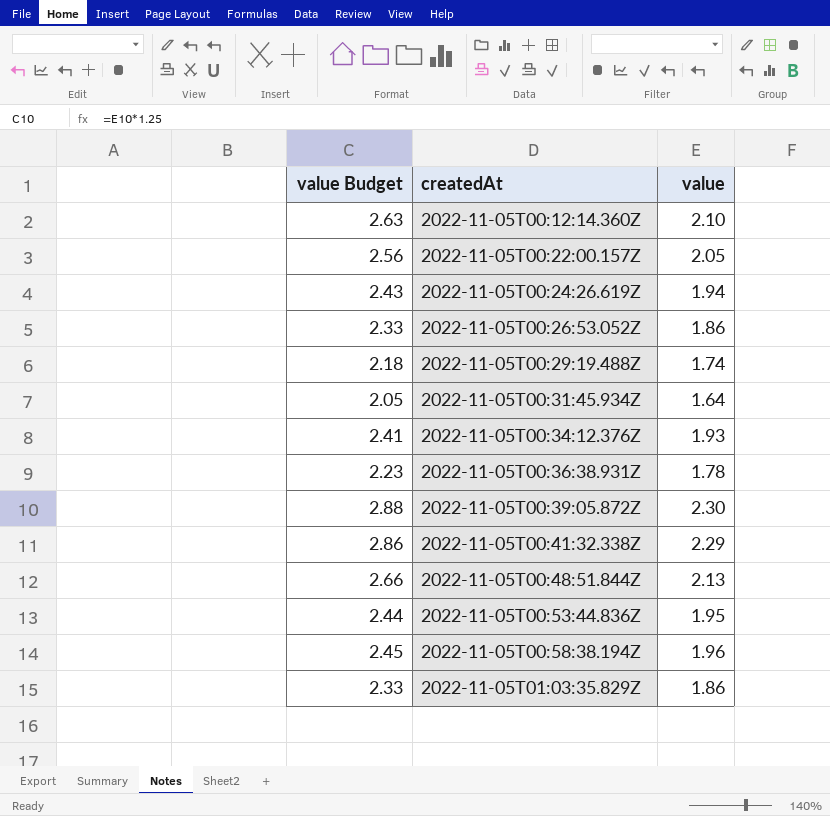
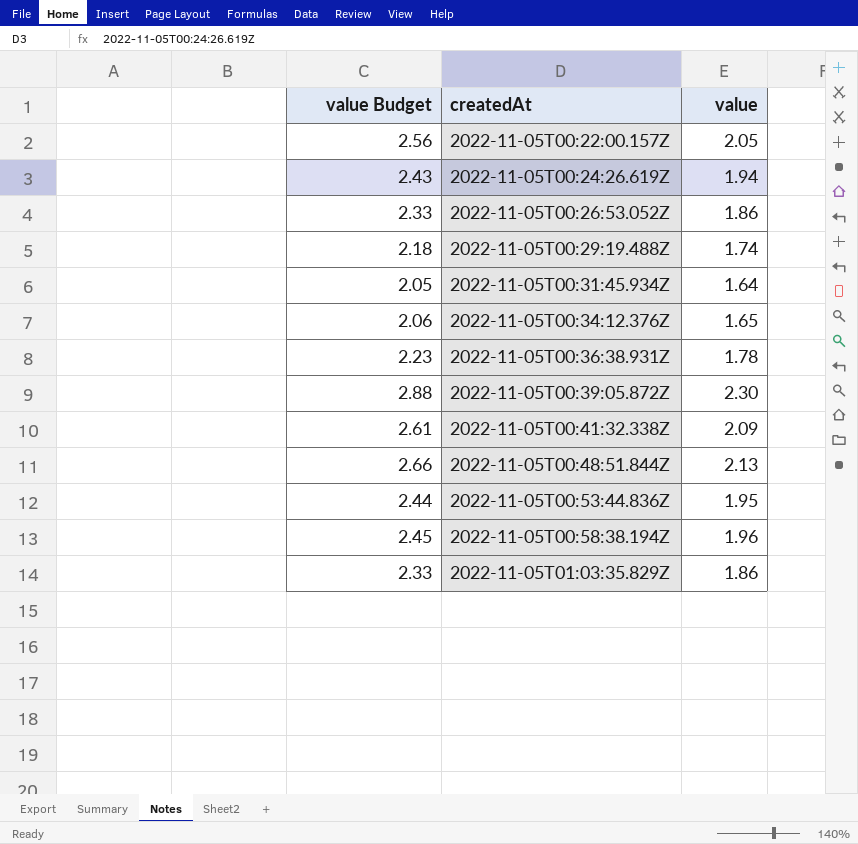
row 2022-11-05T00:12:14.360Z: 2.63 | 2.10 -> none
2022-11-05T00:34:12.376Z | value Budget: 2.41 -> 2.06
2022-11-05T00:34:12.376Z | value: 1.93 -> 1.65
2022-11-05T00:41:32.338Z | value Budget: 2.86 -> 2.61
2022-11-05T00:41:32.338Z | value: 2.29 -> 2.09

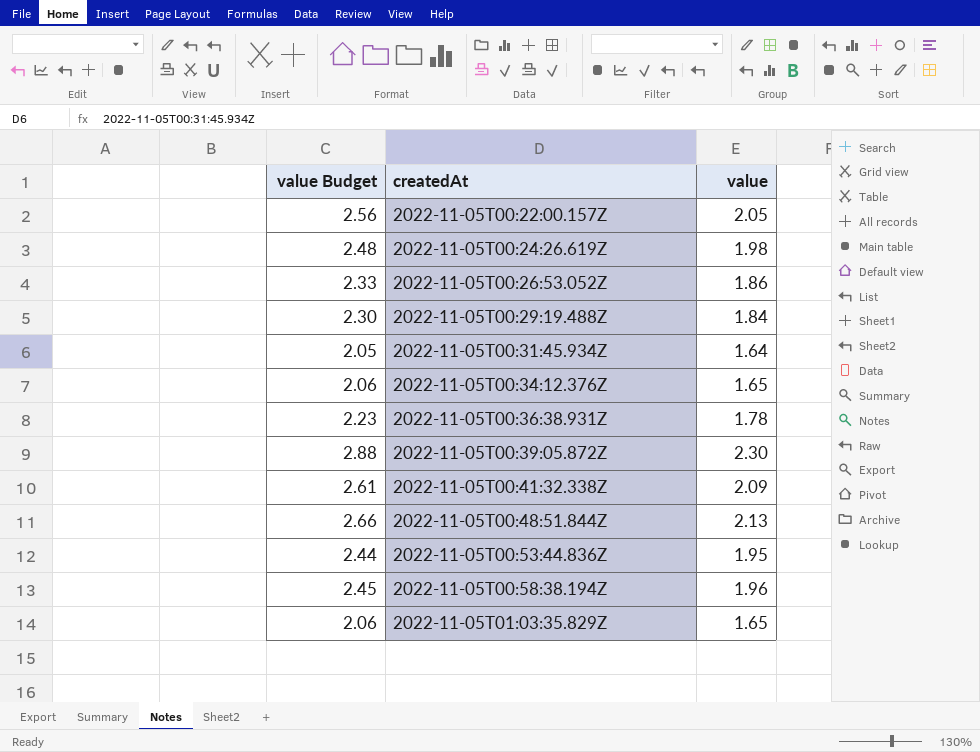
2022-11-05T00:24:26.619Z | value Budget: 2.43 -> 2.48
2022-11-05T00:24:26.619Z | value: 1.94 -> 1.98
2022-11-05T00:29:19.488Z | value Budget: 2.18 -> 2.30
2022-11-05T00:29:19.488Z | value: 1.74 -> 1.84
2022-11-05T01:03:35.829Z | value Budget: 2.33 -> 2.06
2022-11-05T01:03:35.829Z | value: 1.86 -> 1.65

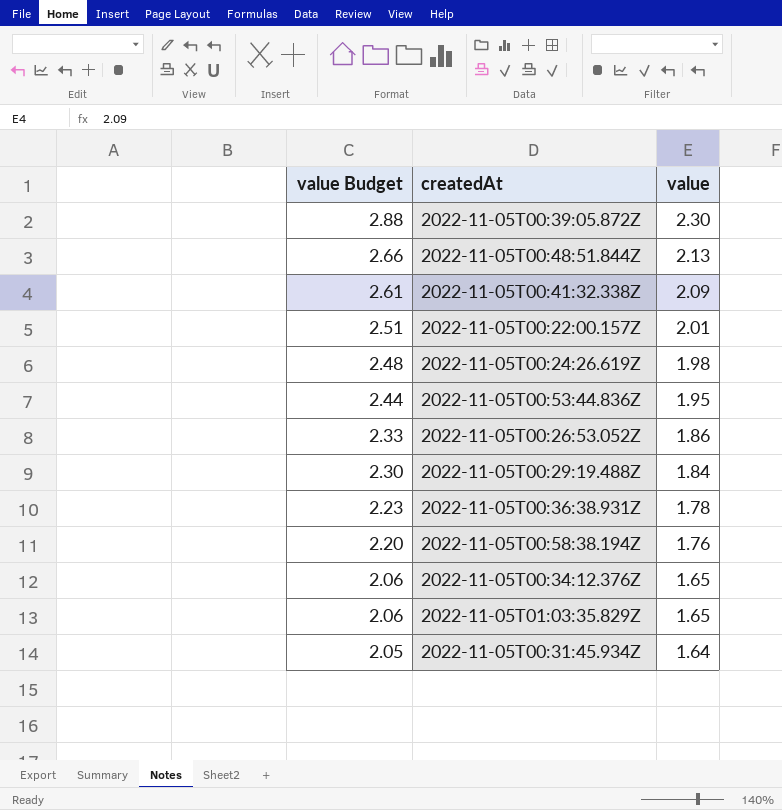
row order: createdAt ascending -> value Budget descending
2022-11-05T00:22:00.157Z | value Budget: 2.56 -> 2.51
2022-11-05T00:22:00.157Z | value: 2.05 -> 2.01
2022-11-05T00:58:38.194Z | value Budget: 2.45 -> 2.20
2022-11-05T00:58:38.194Z | value: 1.96 -> 1.76

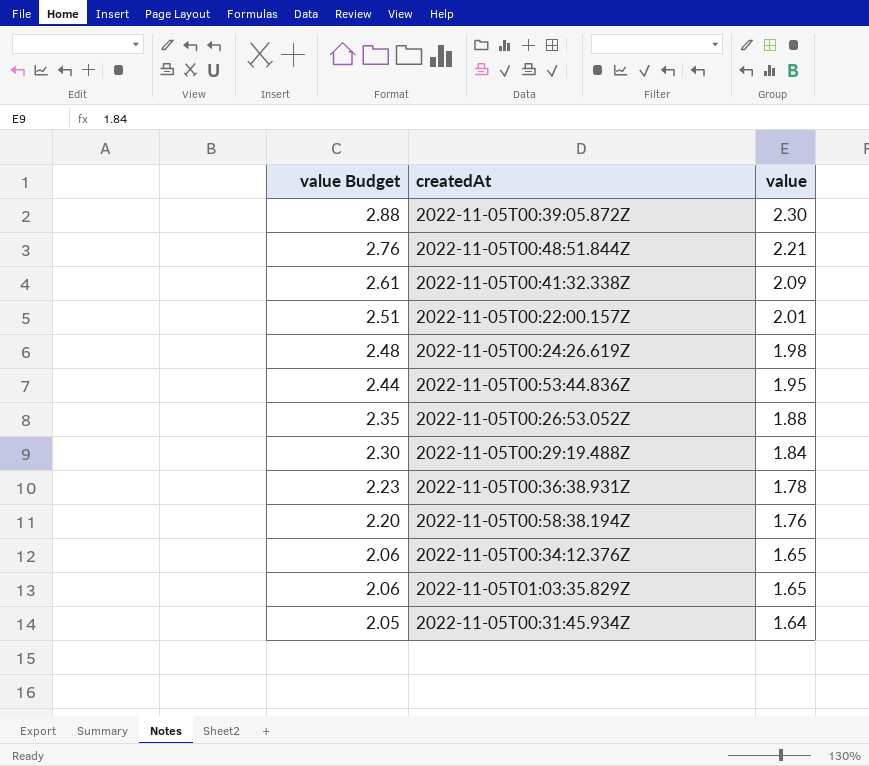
2022-11-05T00:48:51.844Z | value Budget: 2.66 -> 2.76
2022-11-05T00:48:51.844Z | value: 2.13 -> 2.21
2022-11-05T00:26:53.052Z | value Budget: 2.33 -> 2.35
2022-11-05T00:26:53.052Z | value: 1.86 -> 1.88

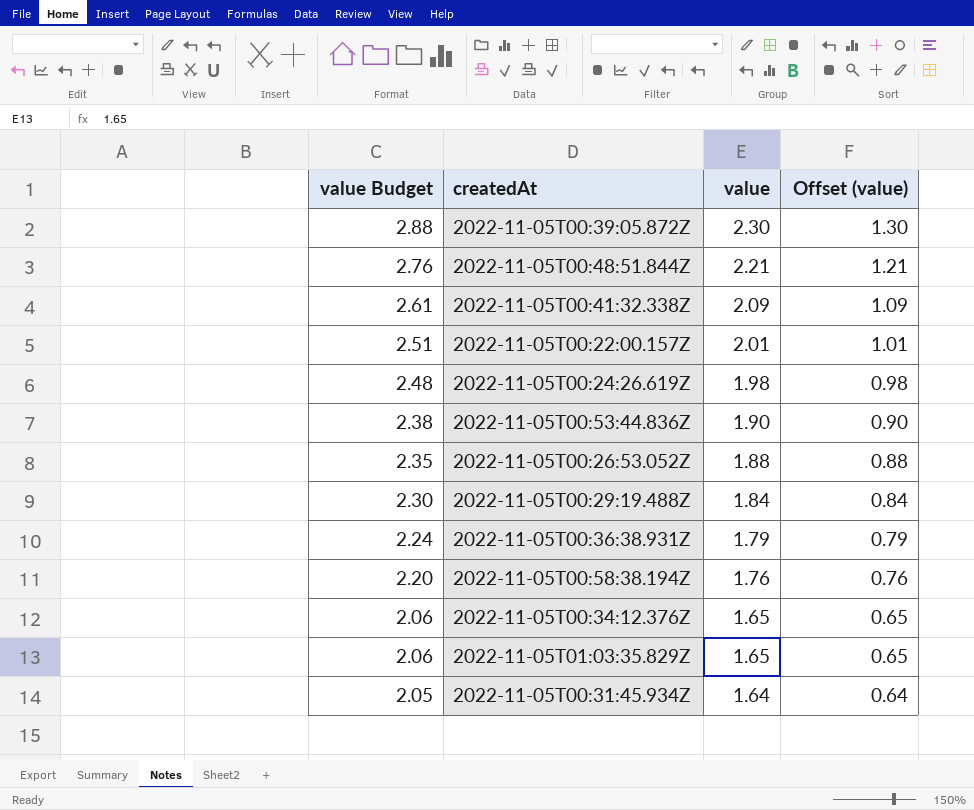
column Offset (value) | formula: none -> [value] - 1
2022-11-05T00:53:44.836Z | value Budget: 2.44 -> 2.38
2022-11-05T00:53:44.836Z | value: 1.95 -> 1.90
2022-11-05T00:36:38.931Z | value Budget: 2.23 -> 2.24
2022-11-05T00:36:38.931Z | value: 1.78 -> 1.79

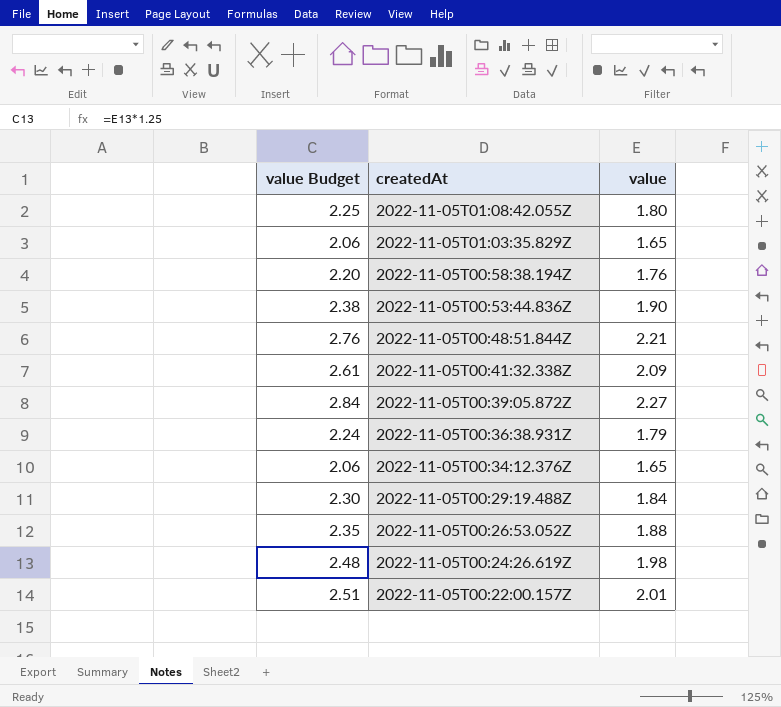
row order: value Budget descending -> createdAt descending
column Offset (value) | formula: [value] - 1 -> none
row 2022-11-05T00:31:45.934Z: 2.05 | 1.64 | 0.64 -> none
row 2022-11-05T01:08:42.055Z: none -> 2.25 | 1.80
2022-11-05T00:39:05.872Z | value Budget: 2.88 -> 2.84
2022-11-05T00:39:05.872Z | value: 2.30 -> 2.27

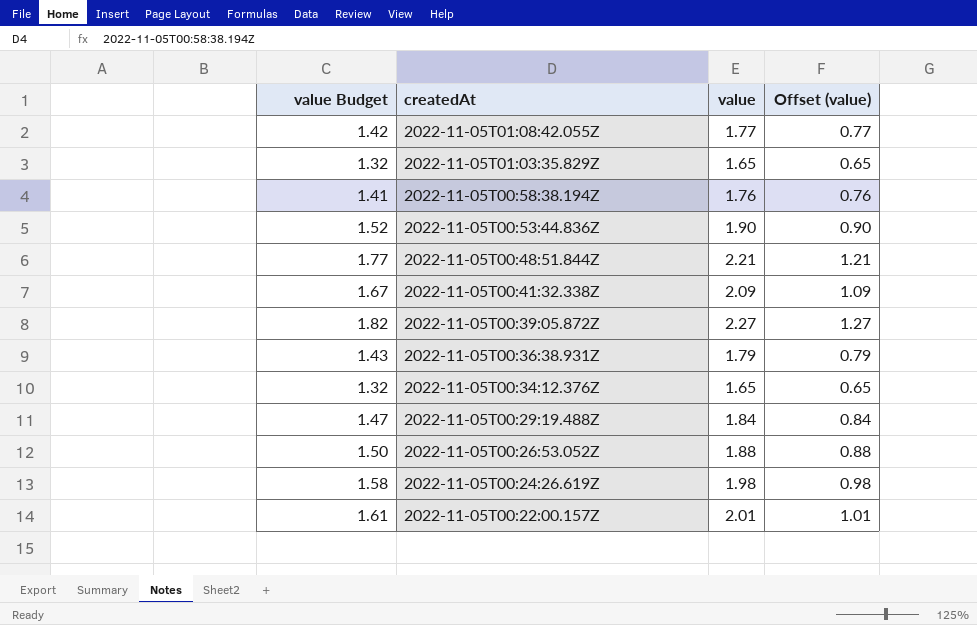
column value Budget | formula: [value] * 1.25 -> [value] * 0.8
column Offset (value) | formula: none -> [value] - 1
2022-11-05T01:08:42.055Z | value: 1.80 -> 1.77

